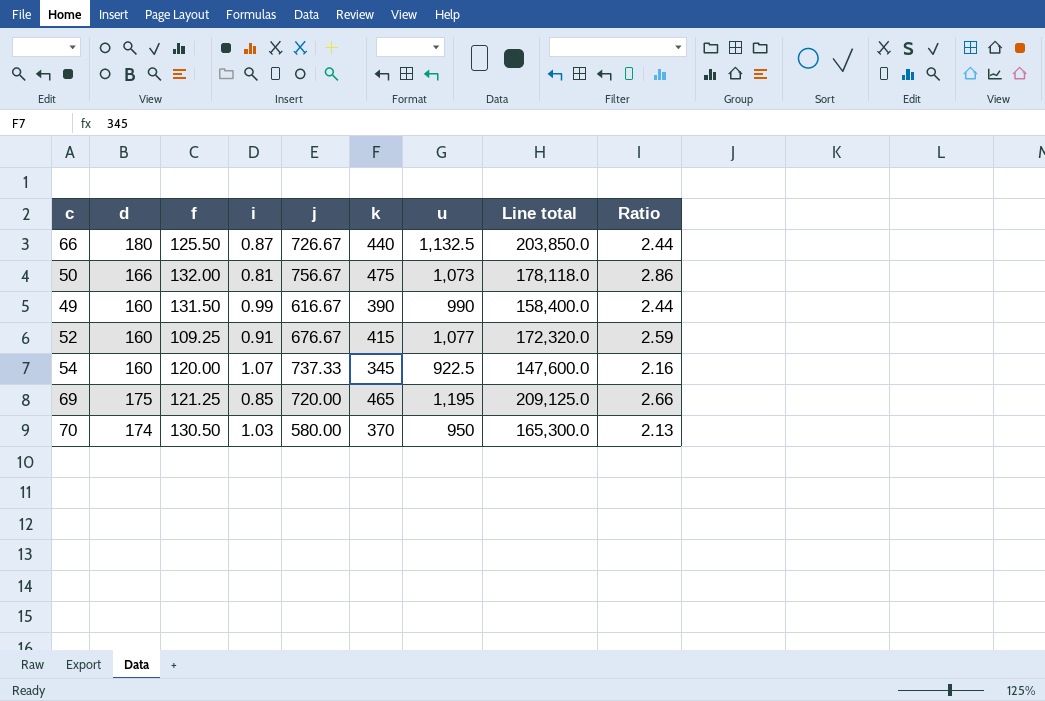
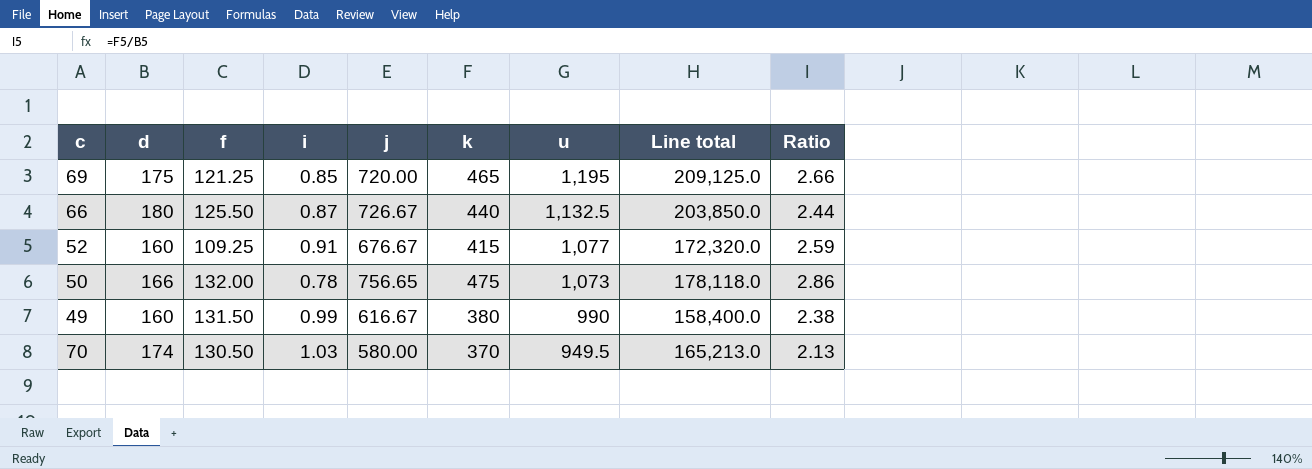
row order: none -> u descending
row 54: 160 | 120.00 | 1.07 | 737.33 | 345 | 922.5 | 147,600.0 | 2.16 -> none
50 | i: 0.81 -> 0.78
50 | j: 756.67 -> 756.65
49 | k: 390 -> 380
49 | Ratio: 2.44 -> 2.38
70 | u: 950 -> 949.5
70 | Line total: 165,300.0 -> 165,213.0

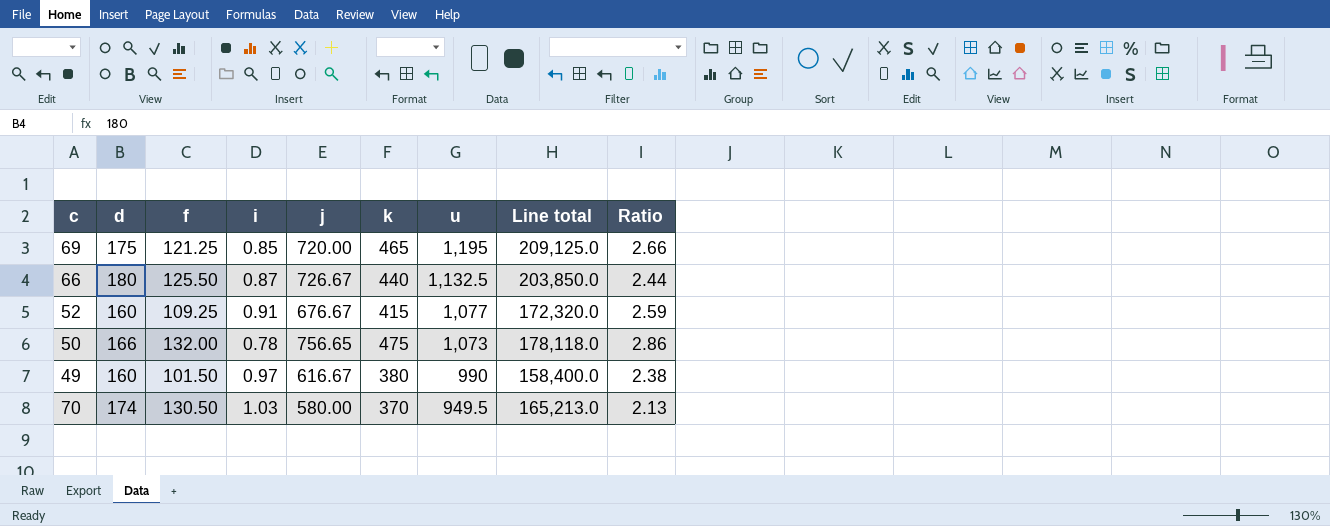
49 | f: 131.50 -> 101.50
49 | i: 0.99 -> 0.97

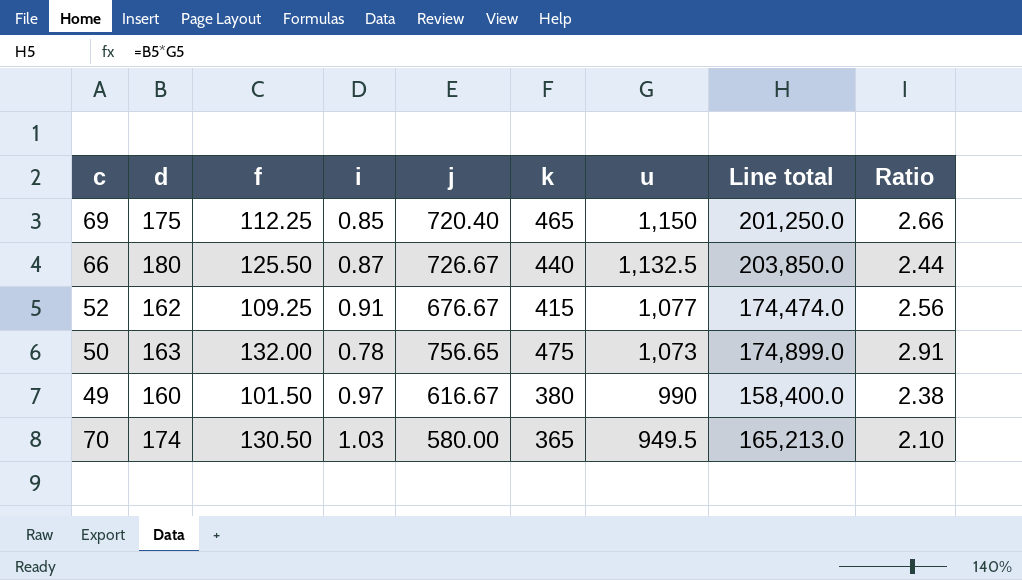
69 | f: 121.25 -> 112.25
69 | j: 720.00 -> 720.40
69 | u: 1,195 -> 1,150
69 | Line total: 209,125.0 -> 201,250.0
52 | d: 160 -> 162
52 | Line total: 172,320.0 -> 174,474.0
52 | Ratio: 2.59 -> 2.56
50 | d: 166 -> 163
50 | Line total: 178,118.0 -> 174,899.0
50 | Ratio: 2.86 -> 2.91
70 | k: 370 -> 365
70 | Ratio: 2.13 -> 2.10

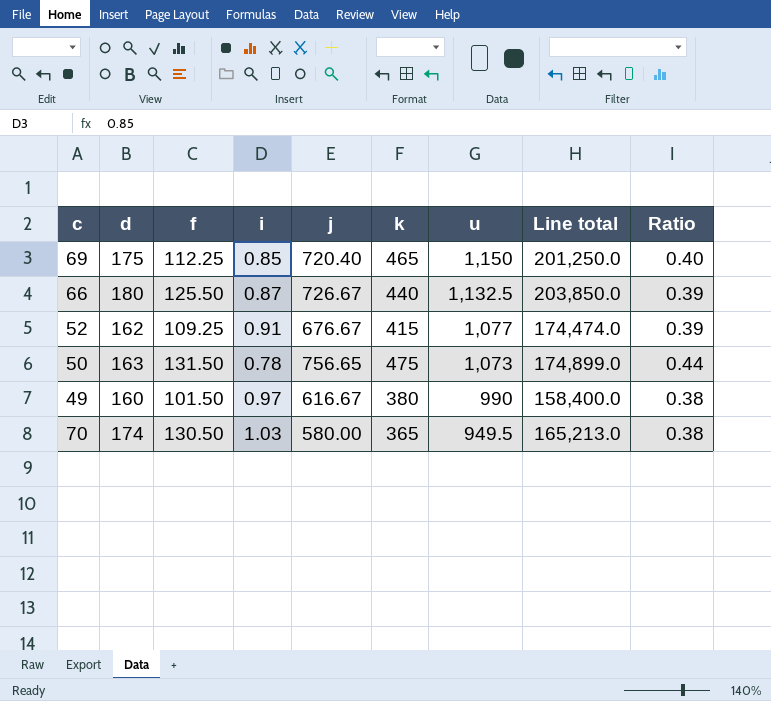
column Ratio | formula: [k] / [d] -> [k] / [u]
50 | f: 132.00 -> 131.50

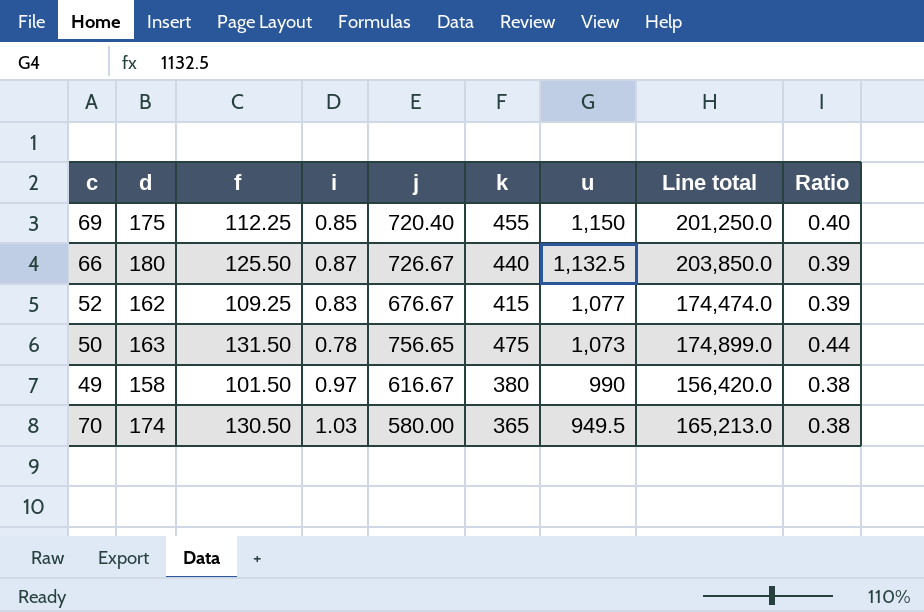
69 | k: 465 -> 455
52 | i: 0.91 -> 0.83
49 | d: 160 -> 158
49 | Line total: 158,400.0 -> 156,420.0

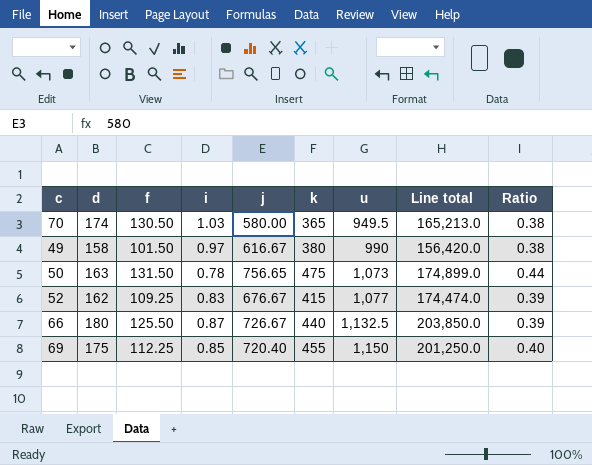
row order: u descending -> u ascending

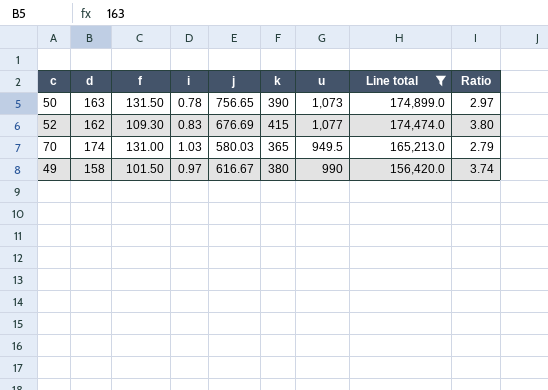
filter: none -> Line total <= 174,899.0
row order: u ascending -> Line total descending
column Ratio | formula: [k] / [u] -> [k] / [f]
50 | k: 475 -> 390
52 | f: 109.25 -> 109.30
52 | j: 676.67 -> 676.69
70 | f: 130.50 -> 131.00
70 | j: 580.00 -> 580.03

